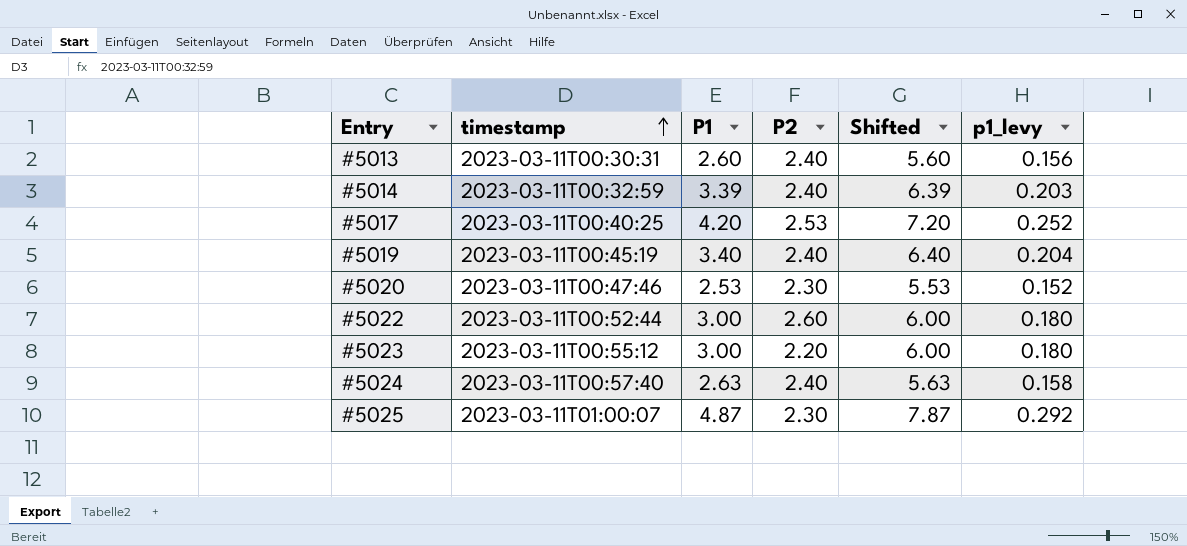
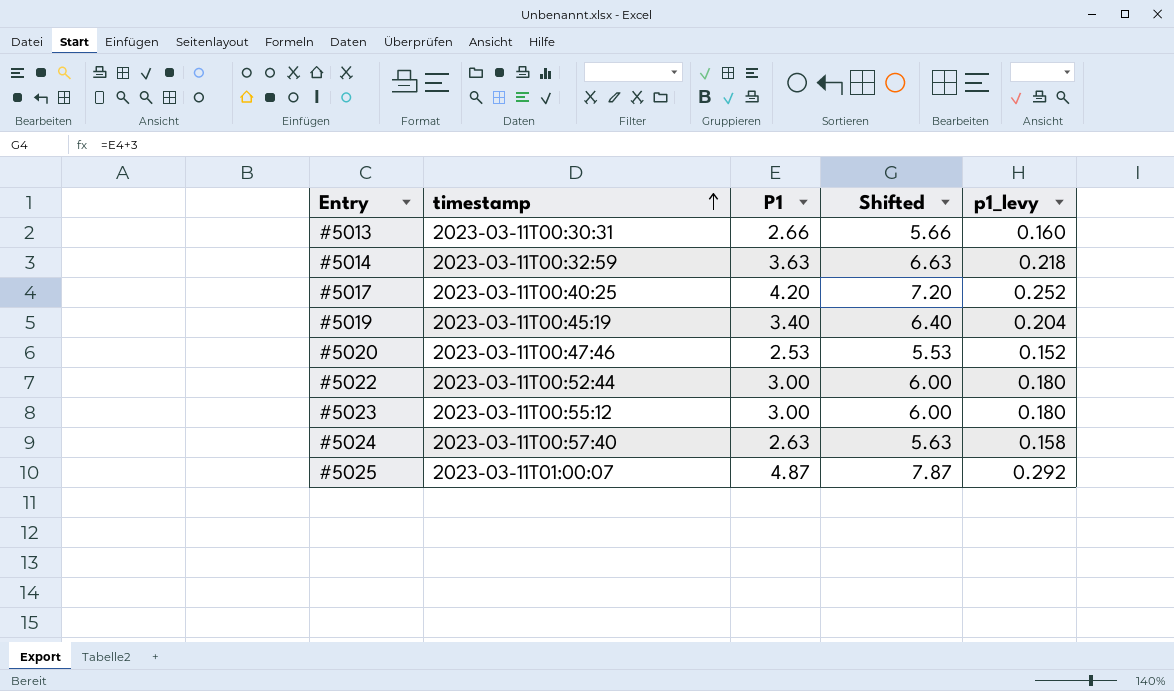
column P2 | position: 4 -> none
#5013 | P1: 2.60 -> 2.66
#5013 | Shifted: 5.60 -> 5.66
#5013 | p1_levy: 0.156 -> 0.160
#5014 | P1: 3.39 -> 3.63
#5014 | Shifted: 6.39 -> 6.63
#5014 | p1_levy: 0.203 -> 0.218

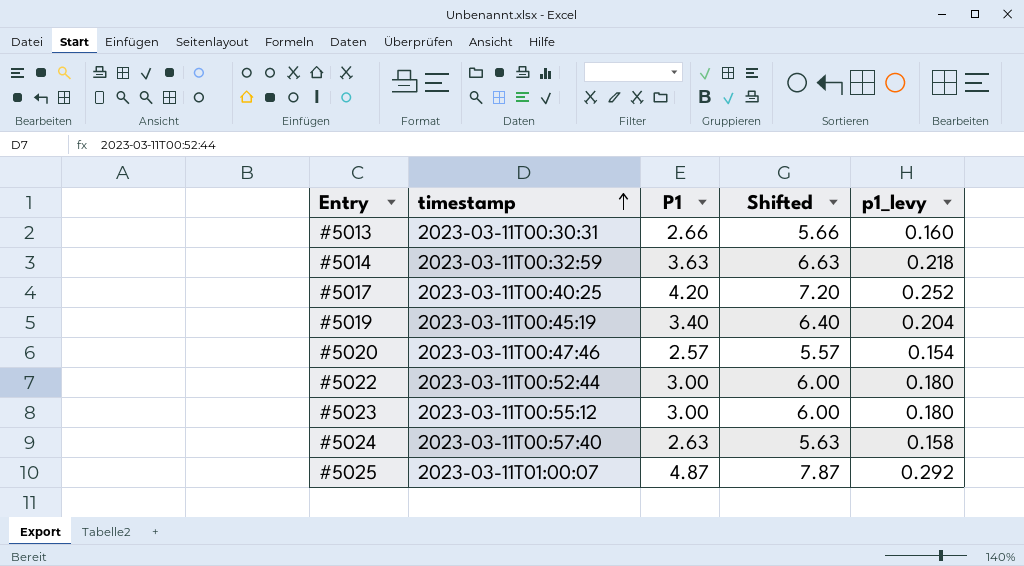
#5020 | P1: 2.53 -> 2.57
#5020 | Shifted: 5.53 -> 5.57
#5020 | p1_levy: 0.152 -> 0.154

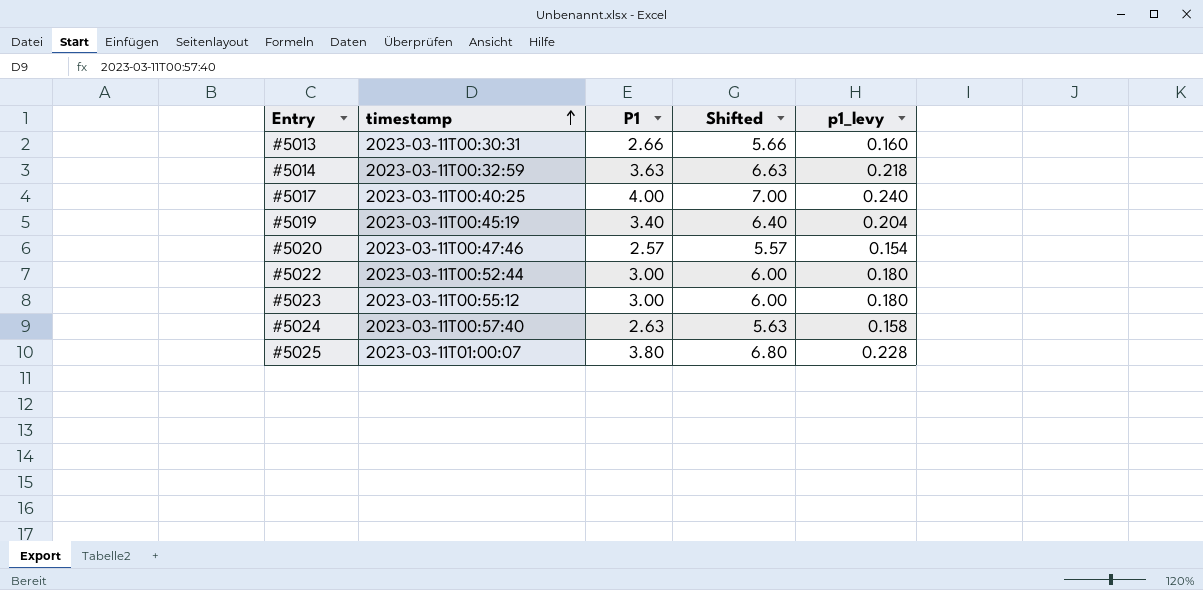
#5017 | P1: 4.20 -> 4.00
#5017 | Shifted: 7.20 -> 7.00
#5017 | p1_levy: 0.252 -> 0.240
#5025 | P1: 4.87 -> 3.80
#5025 | Shifted: 7.87 -> 6.80
#5025 | p1_levy: 0.292 -> 0.228

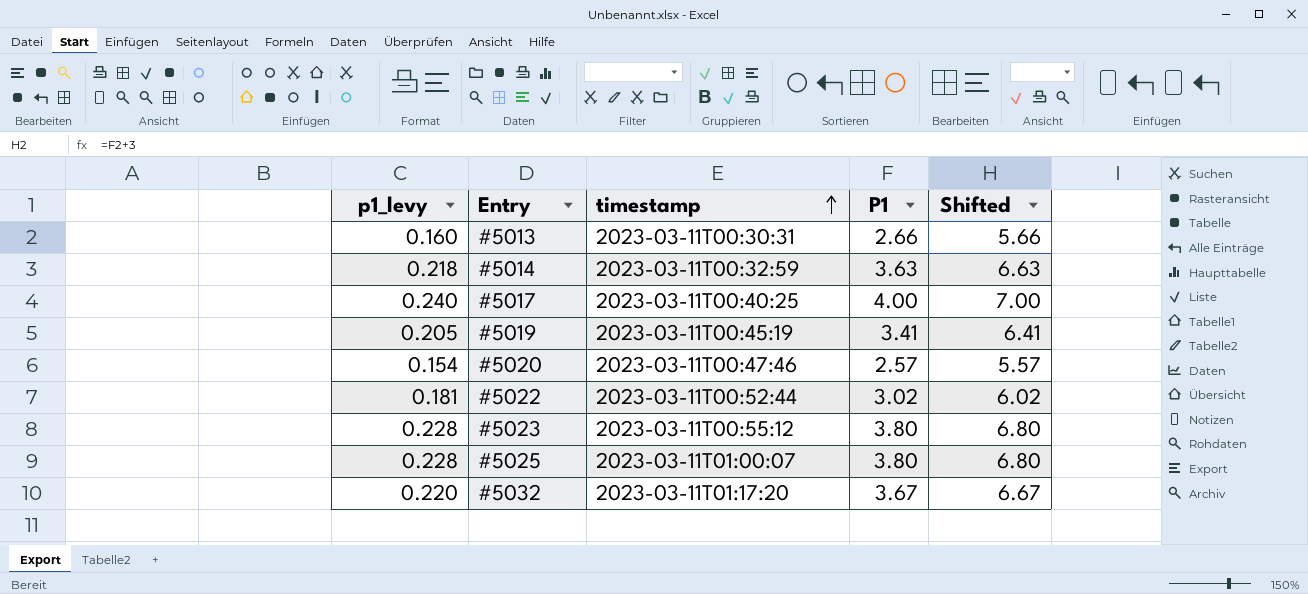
column p1_levy | position: 5 -> 1
row #5024: 2023-03-11T00:57:40 | 2.63 | 5.63 | 0.158 -> none
#5019 | p1_levy: 0.204 -> 0.205
#5019 | P1: 3.40 -> 3.41
#5019 | Shifted: 6.40 -> 6.41
#5022 | p1_levy: 0.180 -> 0.181
#5022 | P1: 3.00 -> 3.02
#5022 | Shifted: 6.00 -> 6.02
#5023 | p1_levy: 0.180 -> 0.228
#5023 | P1: 3.00 -> 3.80
#5023 | Shifted: 6.00 -> 6.80
row #5032: none -> 0.220 | 2023-03-11T01:17:20 | 3.67 | 6.67

